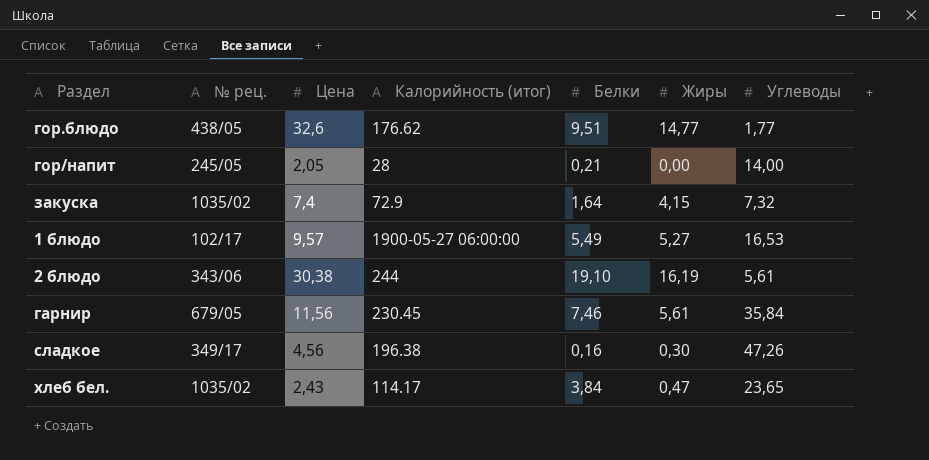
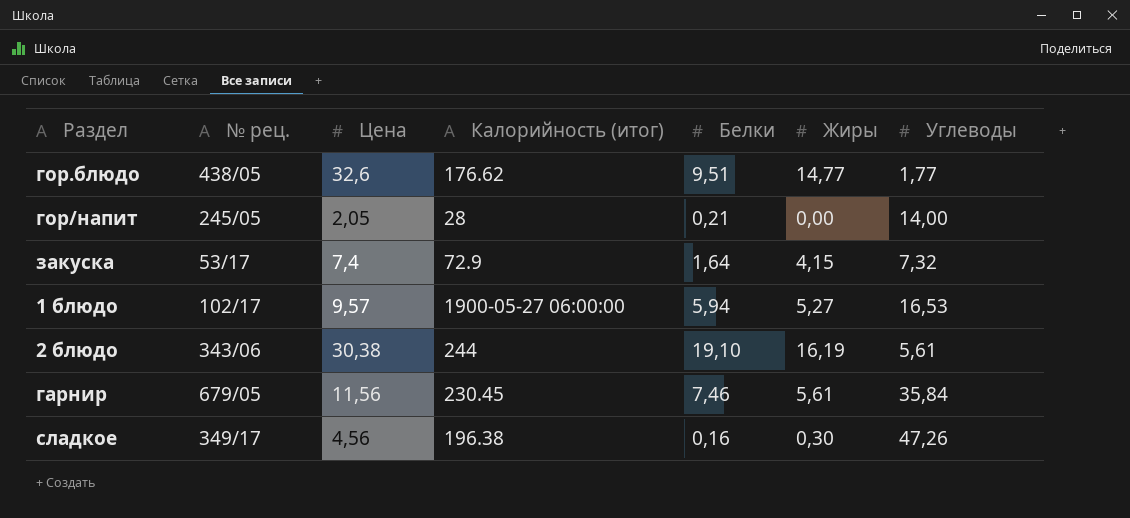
row хлеб бел.: 1035/02 | 2,43 | 114.17 | 3,84 | 0,47 | 23,65 -> none
закуска | № рец.: 1035/02 -> 53/17
1 блюдо | Белки: 5,49 -> 5,94

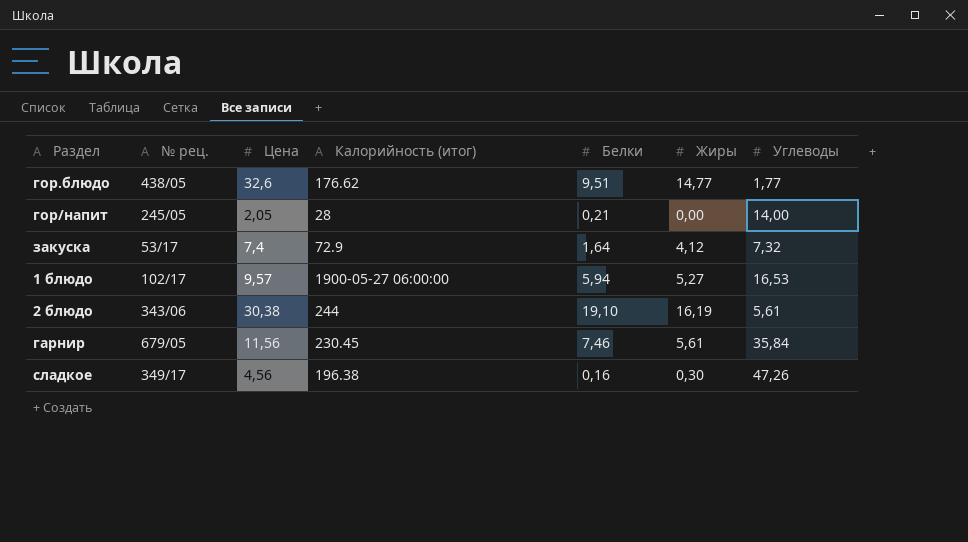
закуска | Жиры: 4,15 -> 4,12

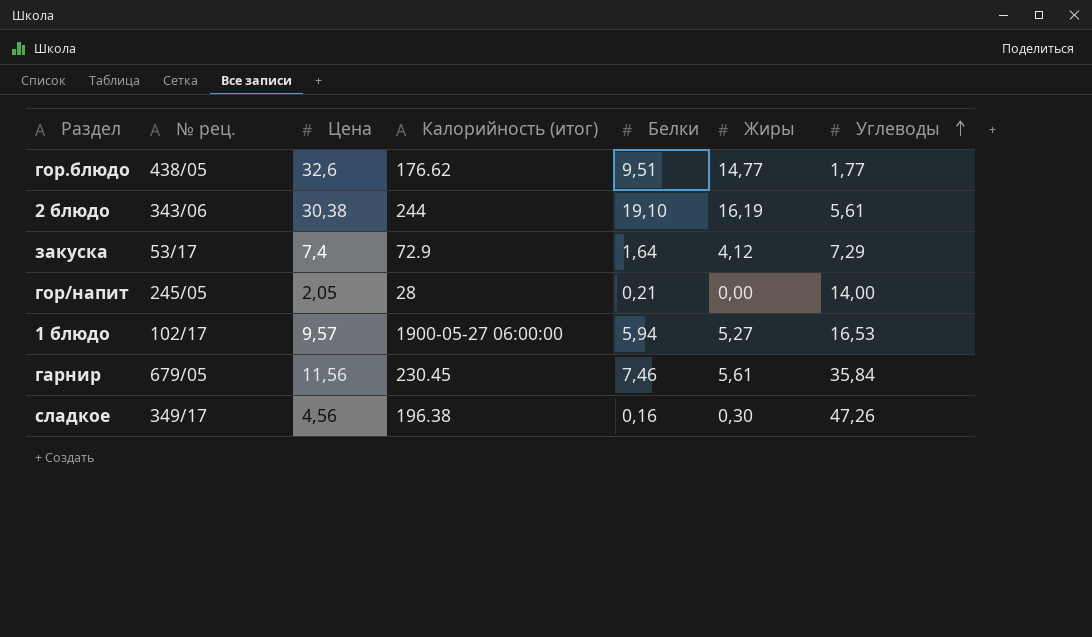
row order: none -> Углеводы ascending
закуска | Углеводы: 7,32 -> 7,29

